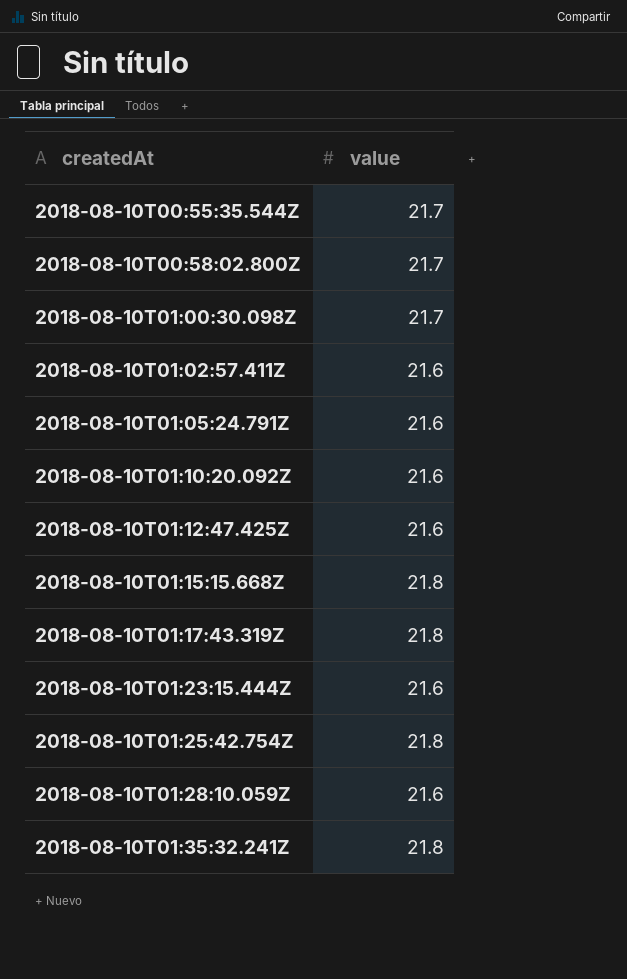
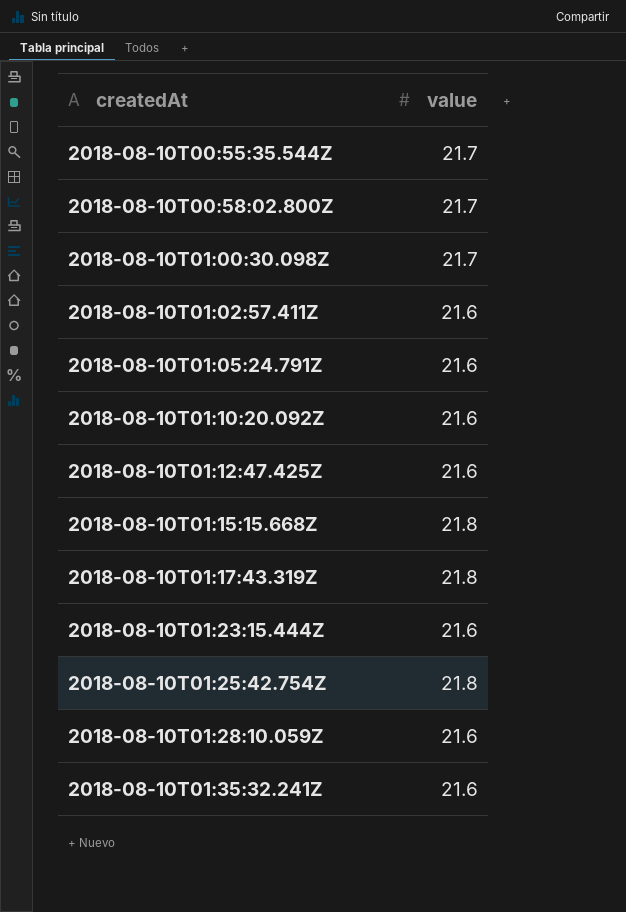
2018-08-10T01:35:32.241Z | value: 21.8 -> 21.6

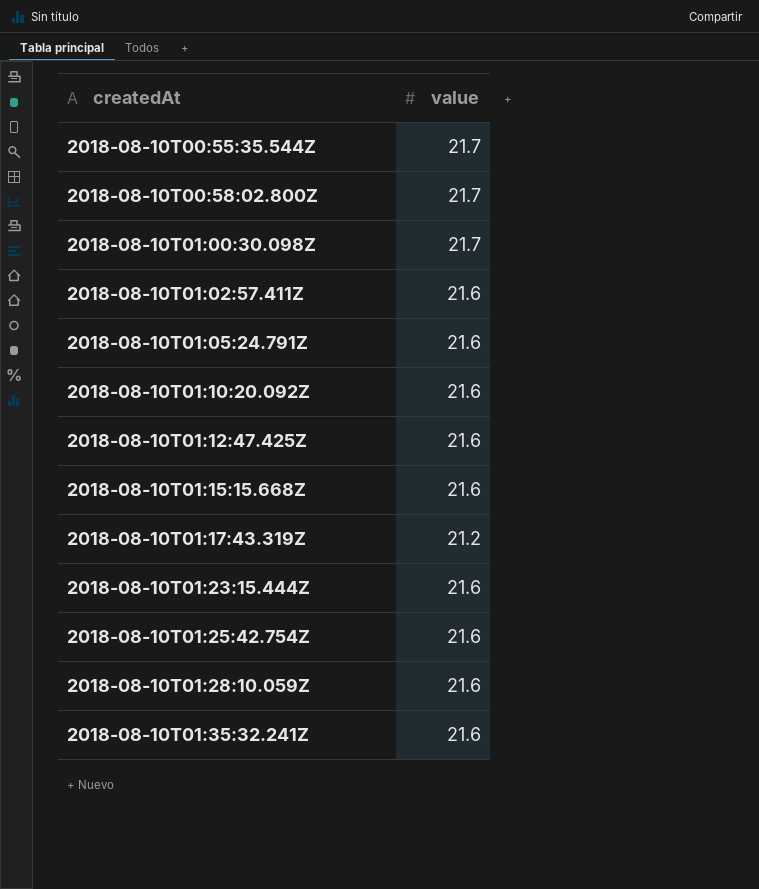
2018-08-10T01:15:15.668Z | value: 21.8 -> 21.6
2018-08-10T01:17:43.319Z | value: 21.8 -> 21.2
2018-08-10T01:25:42.754Z | value: 21.8 -> 21.6

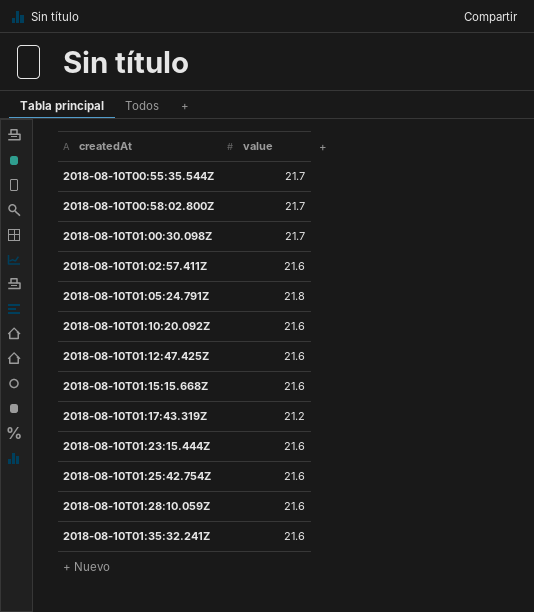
2018-08-10T01:05:24.791Z | value: 21.6 -> 21.8

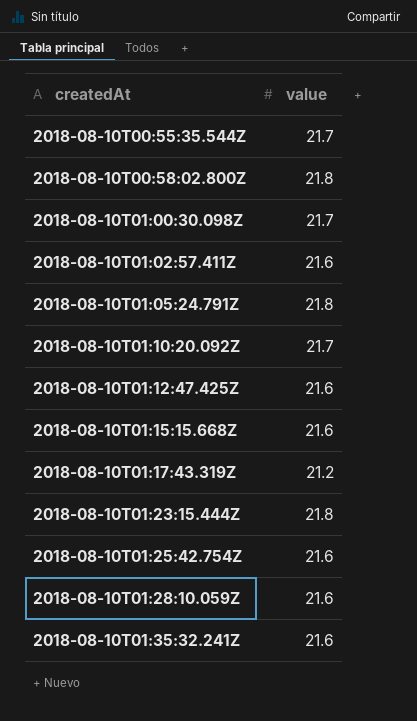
2018-08-10T00:58:02.800Z | value: 21.7 -> 21.8
2018-08-10T01:10:20.092Z | value: 21.6 -> 21.7
2018-08-10T01:23:15.444Z | value: 21.6 -> 21.8

